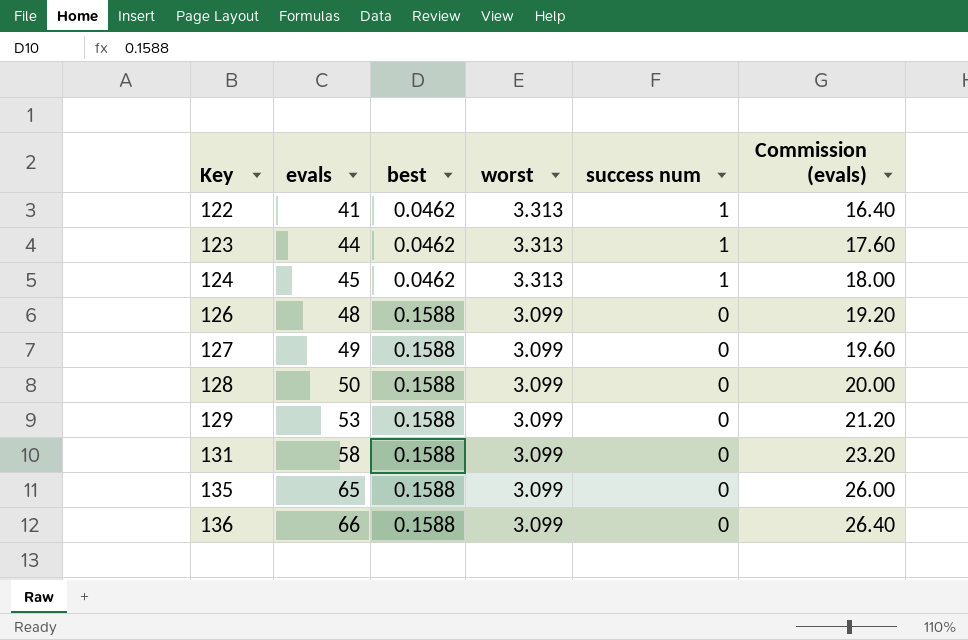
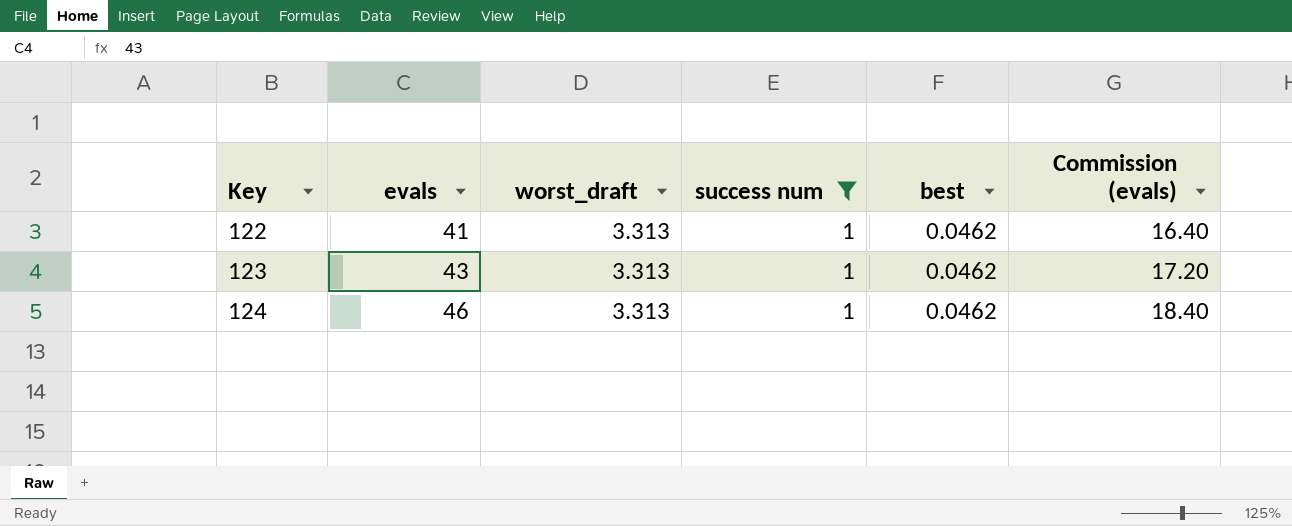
filter: none -> success num = 1
column name: worst -> worst_draft
column best | position: 3 -> 5
123 | evals: 44 -> 43
123 | Commission (evals): 17.60 -> 17.20
124 | evals: 45 -> 46
124 | Commission (evals): 18.00 -> 18.40

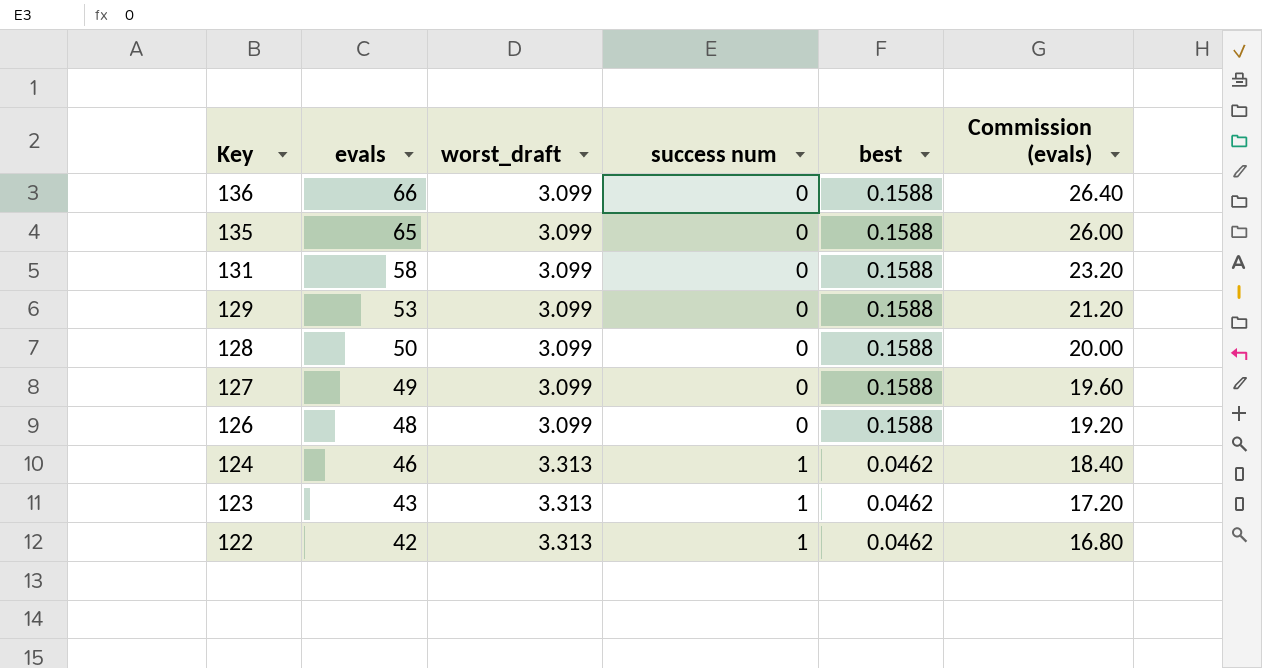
filter: success num = 1 -> none
row order: Key ascending -> Key descending
122 | evals: 41 -> 42
122 | Commission (evals): 16.40 -> 16.80

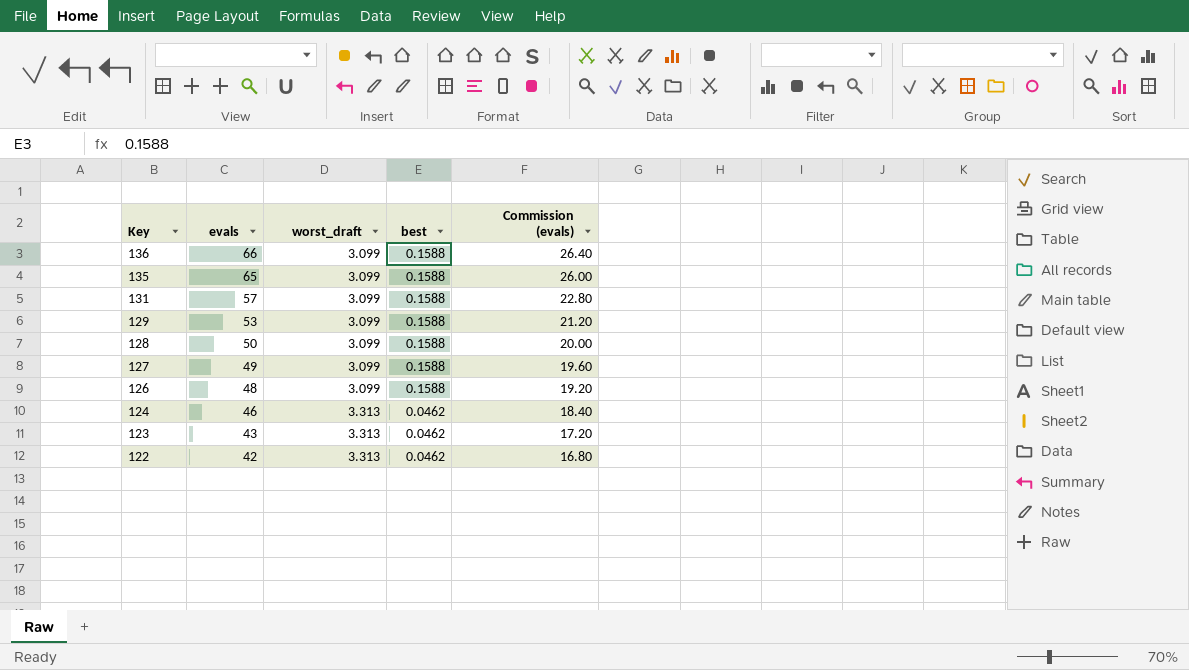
column success num | position: 4 -> none
131 | evals: 58 -> 57
131 | Commission (evals): 23.20 -> 22.80

